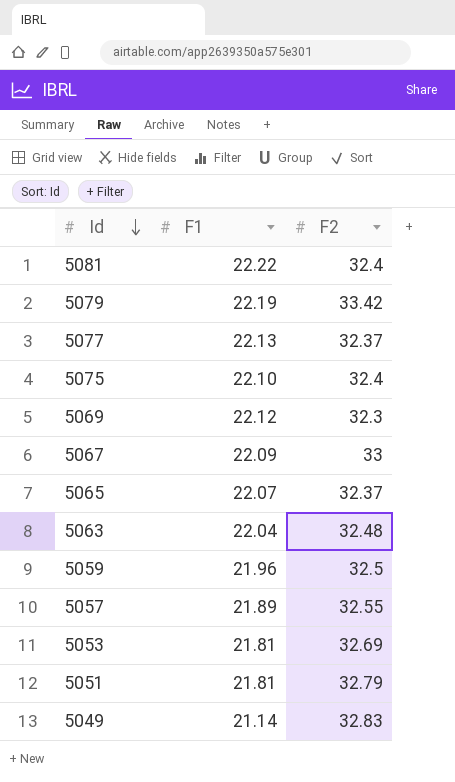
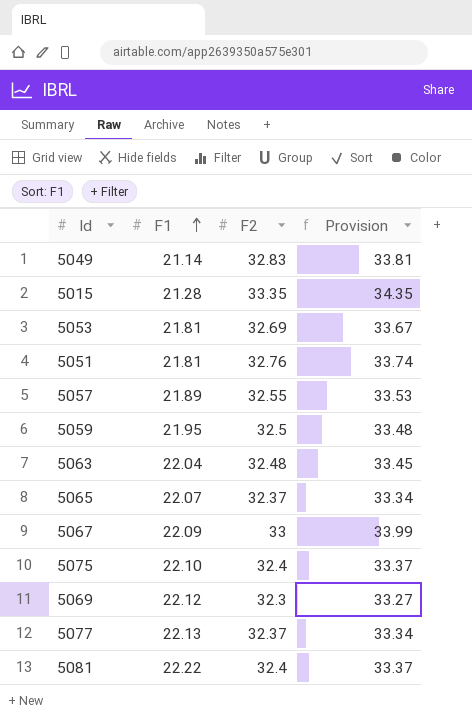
row order: Id descending -> F1 ascending
column Provision | formula: none -> [F2] * 1.03
row 5079: 22.19 | 33.42 -> none
row 5015: none -> 21.28 | 33.35 | 34.35
5051 | F2: 32.79 -> 32.76
5059 | F1: 21.96 -> 21.95

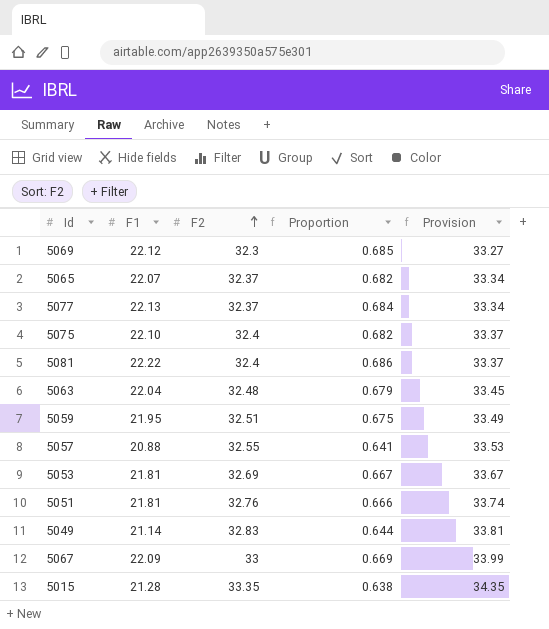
row order: F1 ascending -> F2 ascending
column Proportion | formula: none -> [F1] / [F2]
5059 | F2: 32.5 -> 32.51
5059 | Provision: 33.48 -> 33.49
5057 | F1: 21.89 -> 20.88

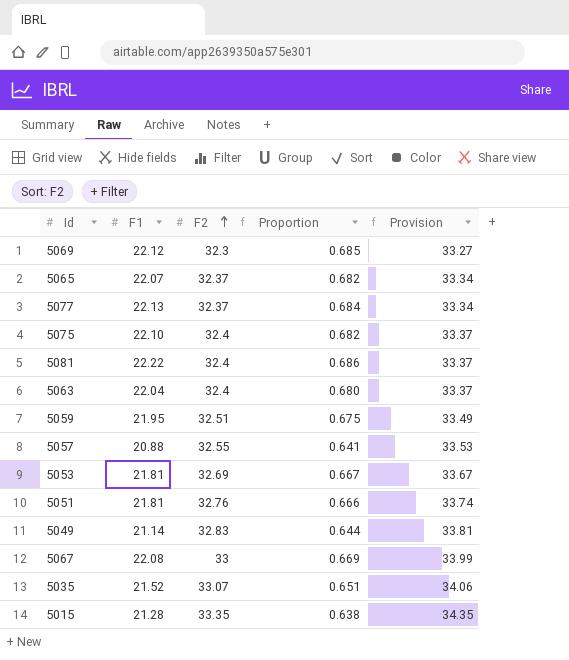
5063 | F2: 32.48 -> 32.4
5063 | Proportion: 0.679 -> 0.680
5063 | Provision: 33.45 -> 33.37
5067 | F1: 22.09 -> 22.08
row 5035: none -> 21.52 | 33.07 | 0.651 | 34.06

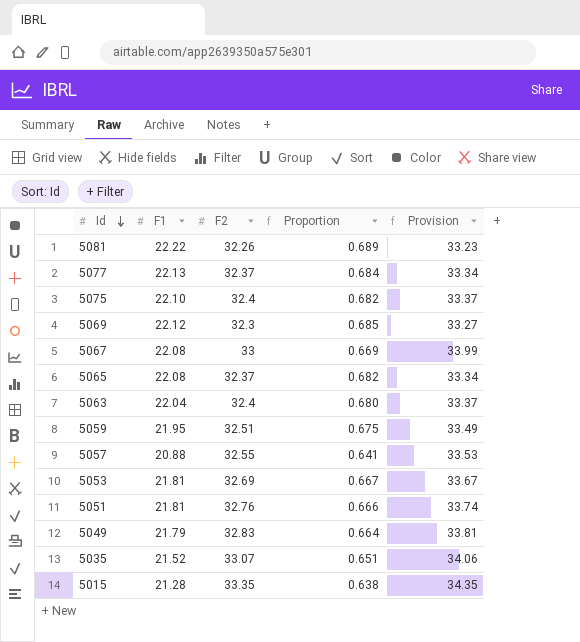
row order: F2 ascending -> Id descending
5081 | F2: 32.4 -> 32.26
5081 | Proportion: 0.686 -> 0.689
5081 | Provision: 33.37 -> 33.23
5065 | F1: 22.07 -> 22.08
5049 | F1: 21.14 -> 21.79
5049 | Proportion: 0.644 -> 0.664

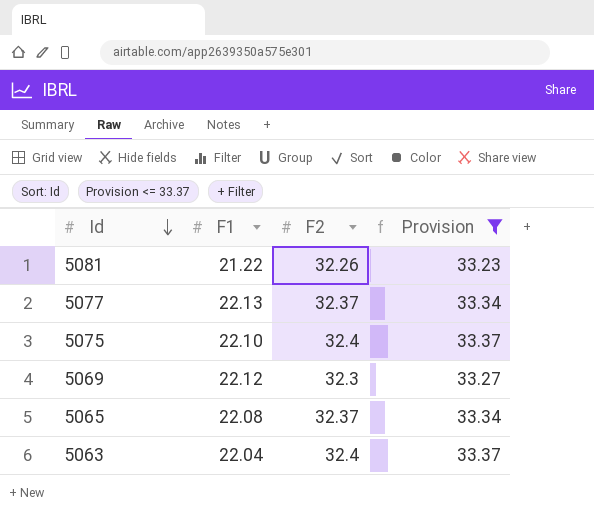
filter: none -> Provision <= 33.37
column Proportion | formula: [F1] / [F2] -> none
5081 | F1: 22.22 -> 21.22

